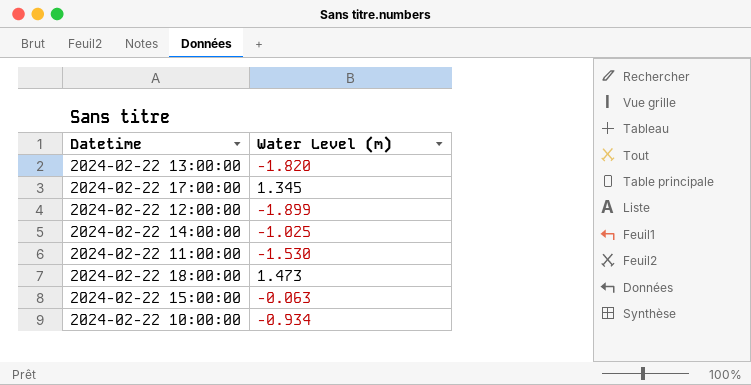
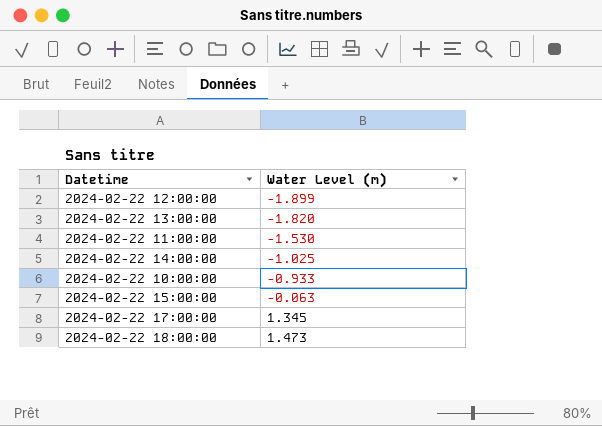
row order: none -> Water Level (m) ascending
2024-02-22 10:00:00 | Water Level (m): -0.934 -> -0.933

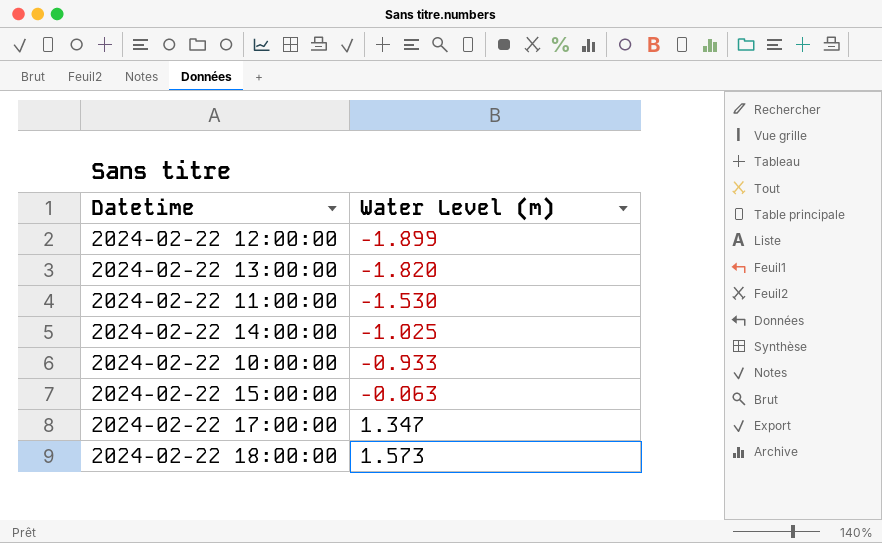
2024-02-22 17:00:00 | Water Level (m): 1.345 -> 1.347
2024-02-22 18:00:00 | Water Level (m): 1.473 -> 1.573

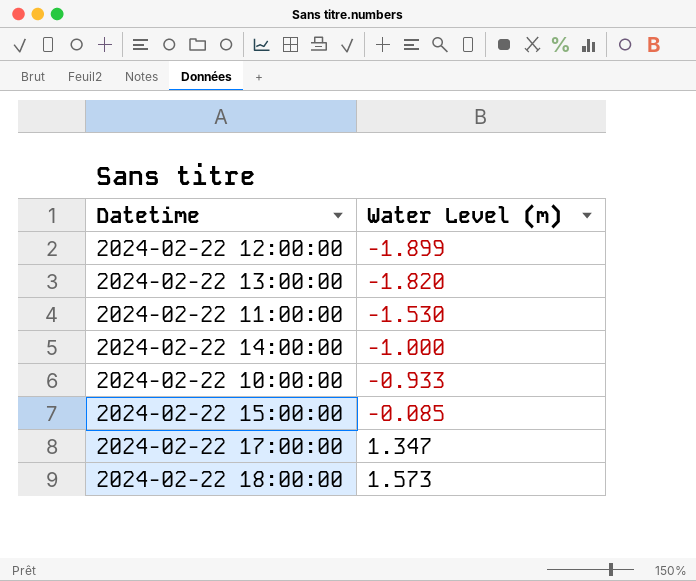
2024-02-22 14:00:00 | Water Level (m): -1.025 -> -1.000
2024-02-22 15:00:00 | Water Level (m): -0.063 -> -0.085

